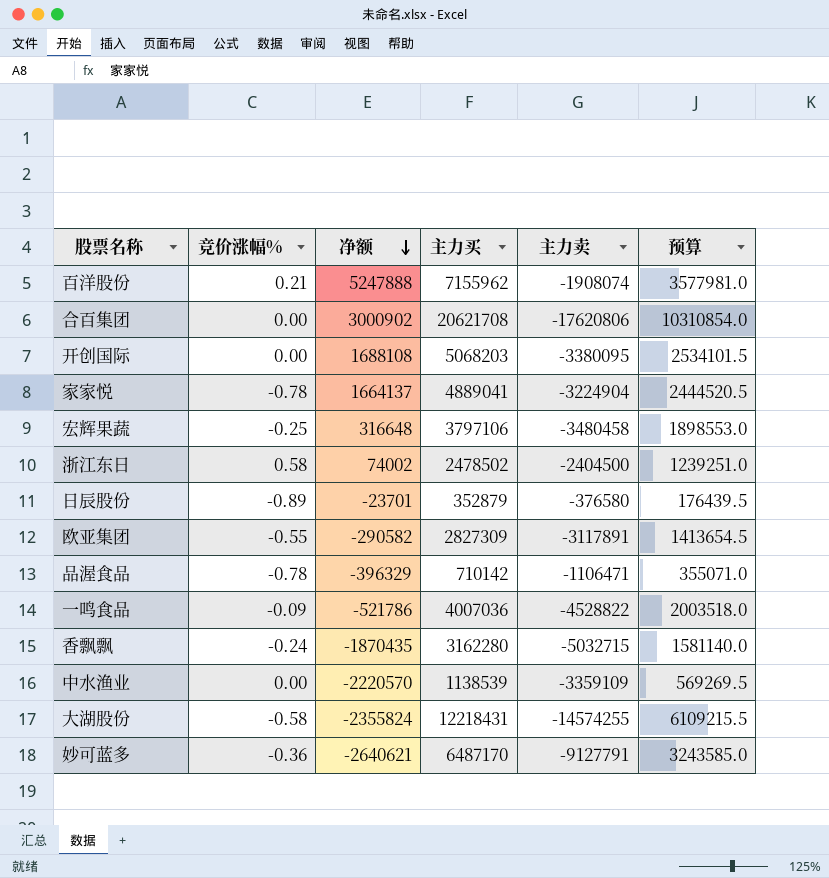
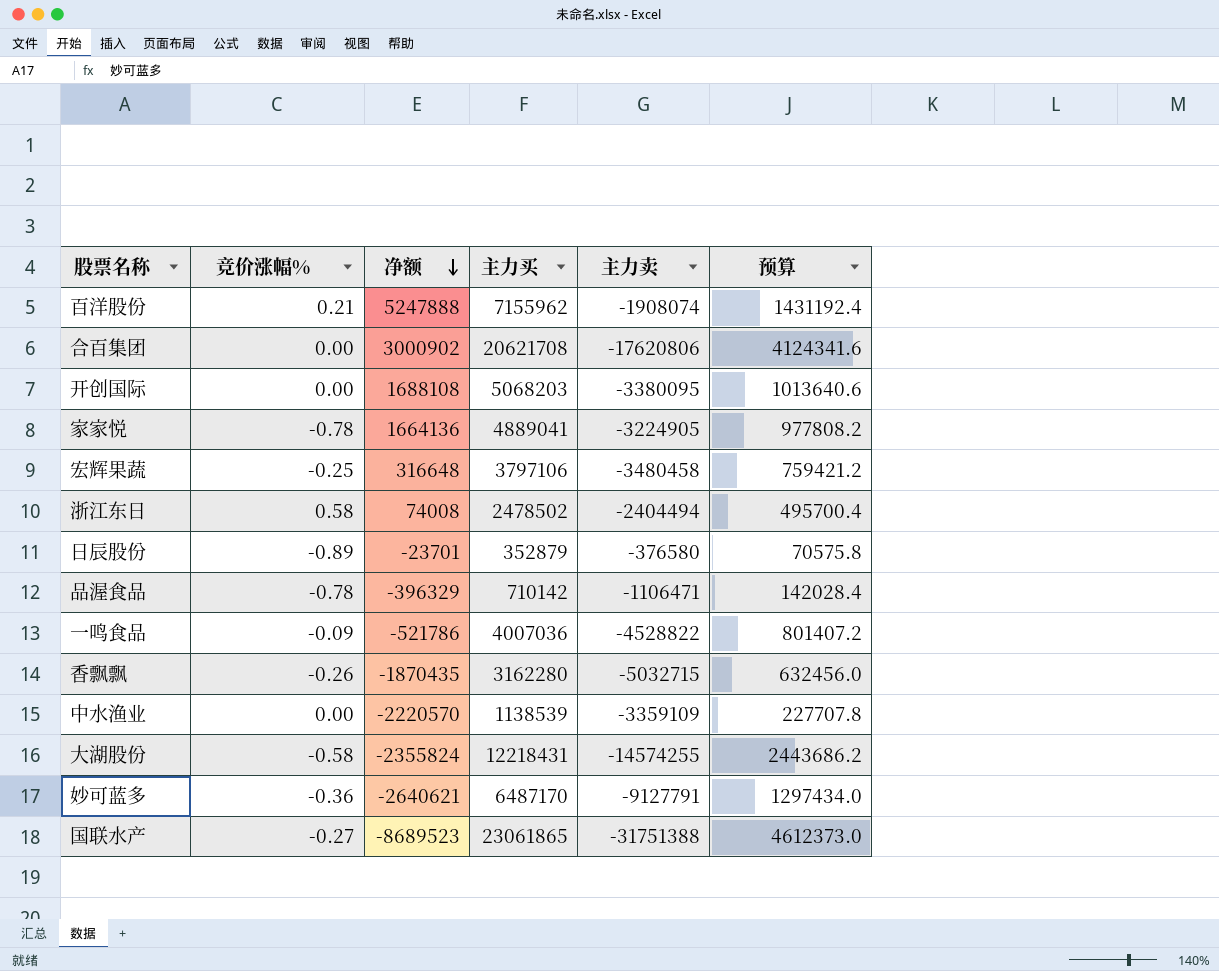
column 预算 | formula: [主力买] * 0.5 -> [主力买] * 0.2
row 欧亚集团: -0.55 | -290582 | 2827309 | -3117891 | 1413654.5 -> none
家家悦 | 净额: 1664137 -> 1664136
家家悦 | 主力卖: -3224904 -> -3224905
浙江东日 | 净额: 74002 -> 74008
浙江东日 | 主力卖: -2404500 -> -2404494
香飘飘 | 竞价涨幅%: -0.24 -> -0.26
row 国联水产: none -> -0.27 | -8689523 | 23061865 | -31751388 | 4612373.0

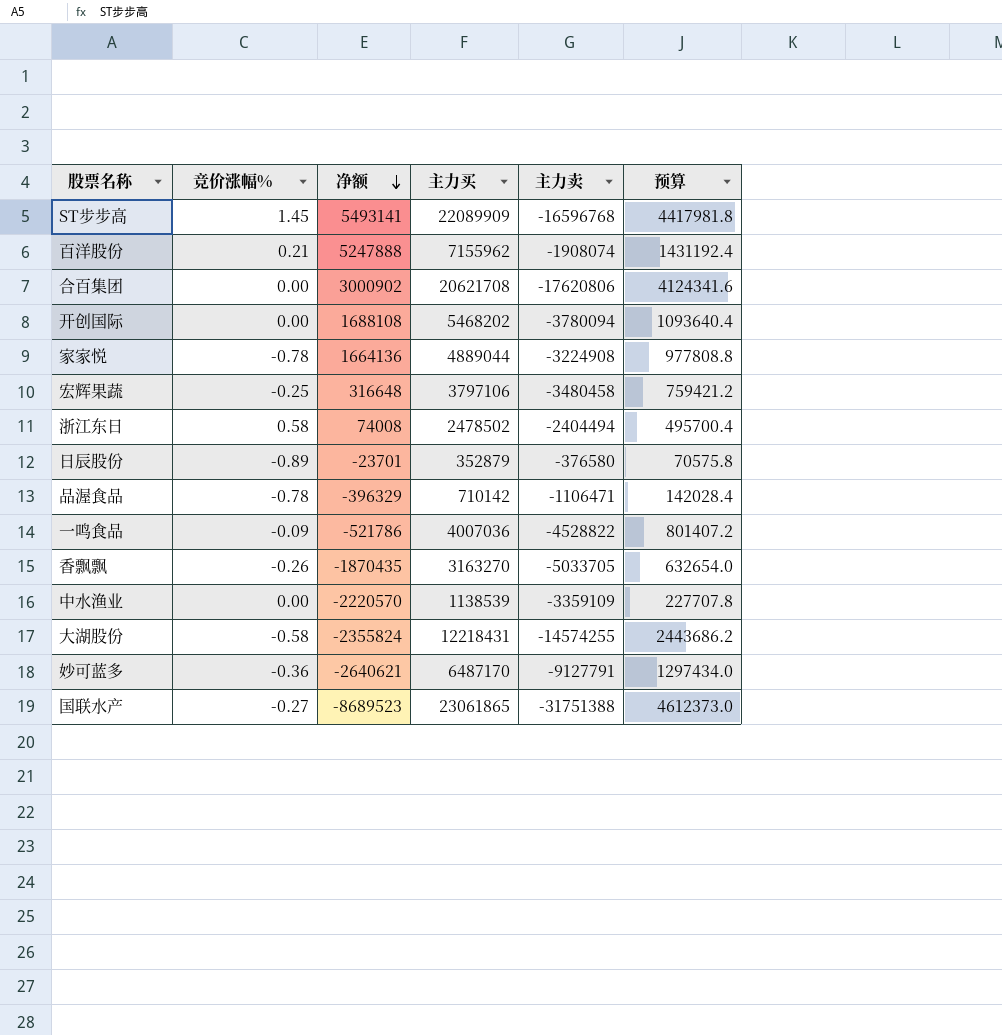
row ST步步高: none -> 1.45 | 5493141 | 22089909 | -16596768 | 4417981.8
开创国际 | 主力买: 5068203 -> 5468202
开创国际 | 主力卖: -3380095 -> -3780094
开创国际 | 预算: 1013640.6 -> 1093640.4
家家悦 | 主力买: 4889041 -> 4889044
家家悦 | 主力卖: -3224905 -> -3224908
家家悦 | 预算: 977808.2 -> 977808.8
香飘飘 | 主力买: 3162280 -> 3163270
香飘飘 | 主力卖: -5032715 -> -5033705
香飘飘 | 预算: 632456.0 -> 632654.0

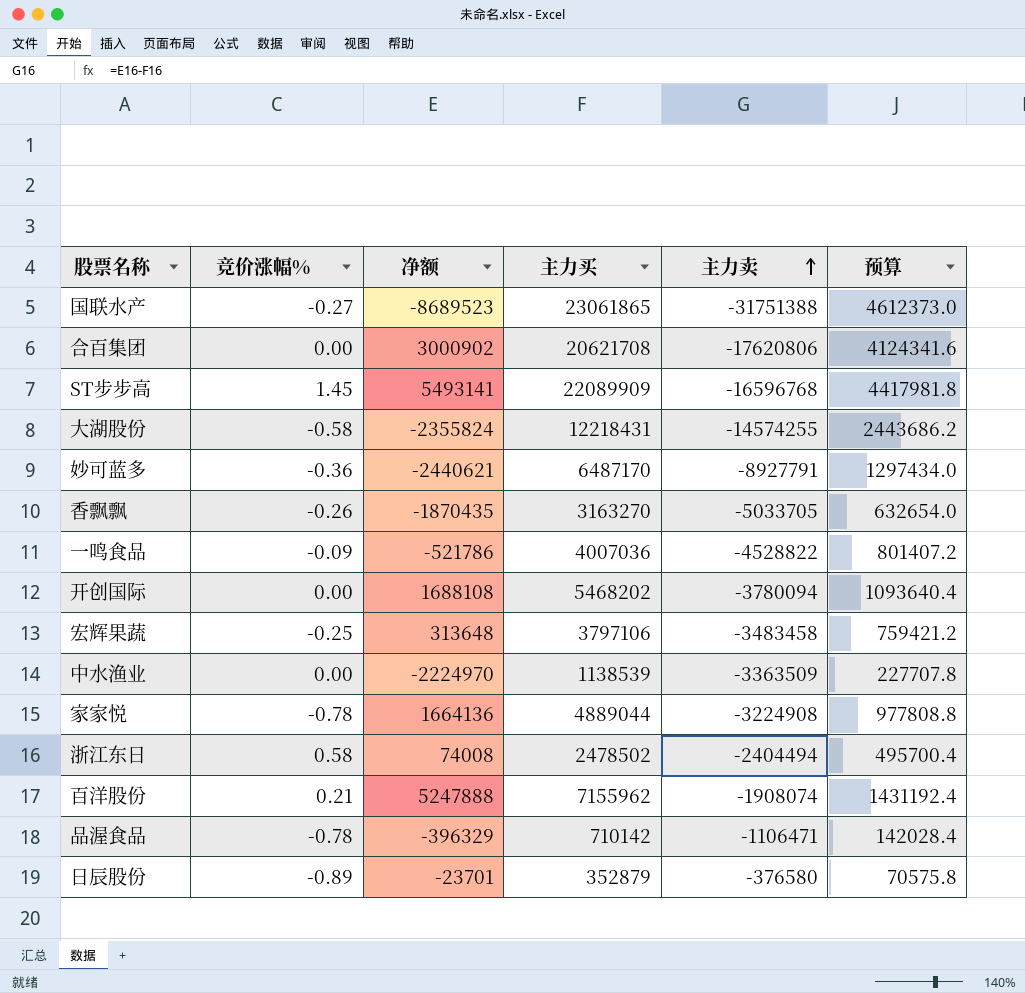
row order: 净额 descending -> 主力卖 ascending
妙可蓝多 | 净额: -2640621 -> -2440621
妙可蓝多 | 主力卖: -9127791 -> -8927791
宏辉果蔬 | 净额: 316648 -> 313648
宏辉果蔬 | 主力卖: -3480458 -> -3483458
中水渔业 | 净额: -2220570 -> -2224970
中水渔业 | 主力卖: -3359109 -> -3363509

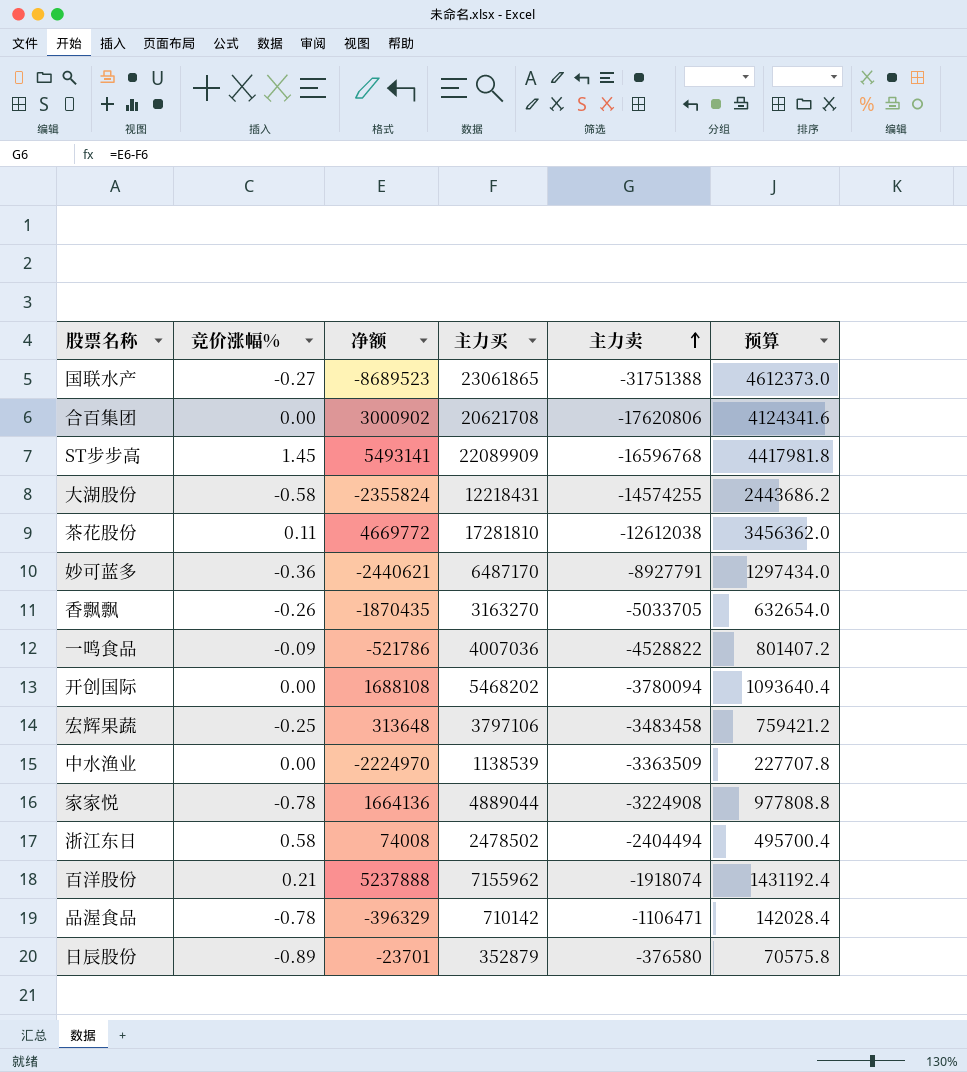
row 茶花股份: none -> 0.11 | 4669772 | 17281810 | -12612038 | 3456362.0
百洋股份 | 净额: 5247888 -> 5237888
百洋股份 | 主力卖: -1908074 -> -1918074

